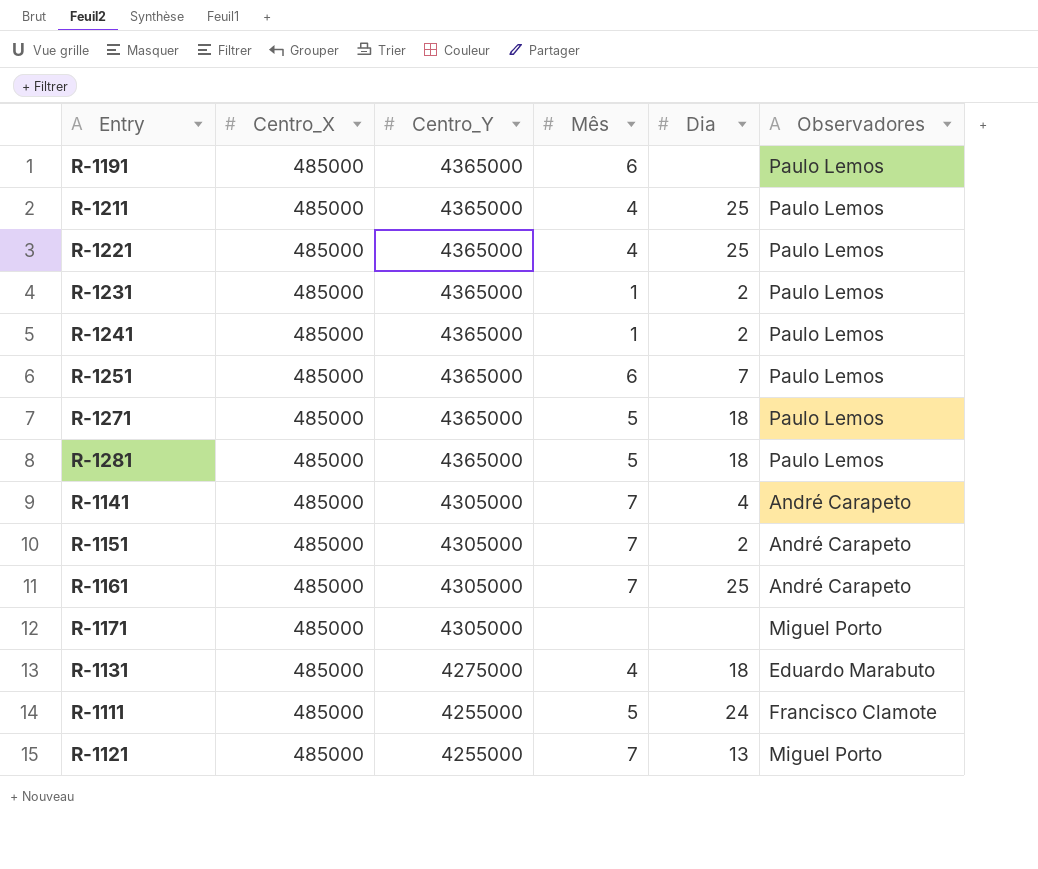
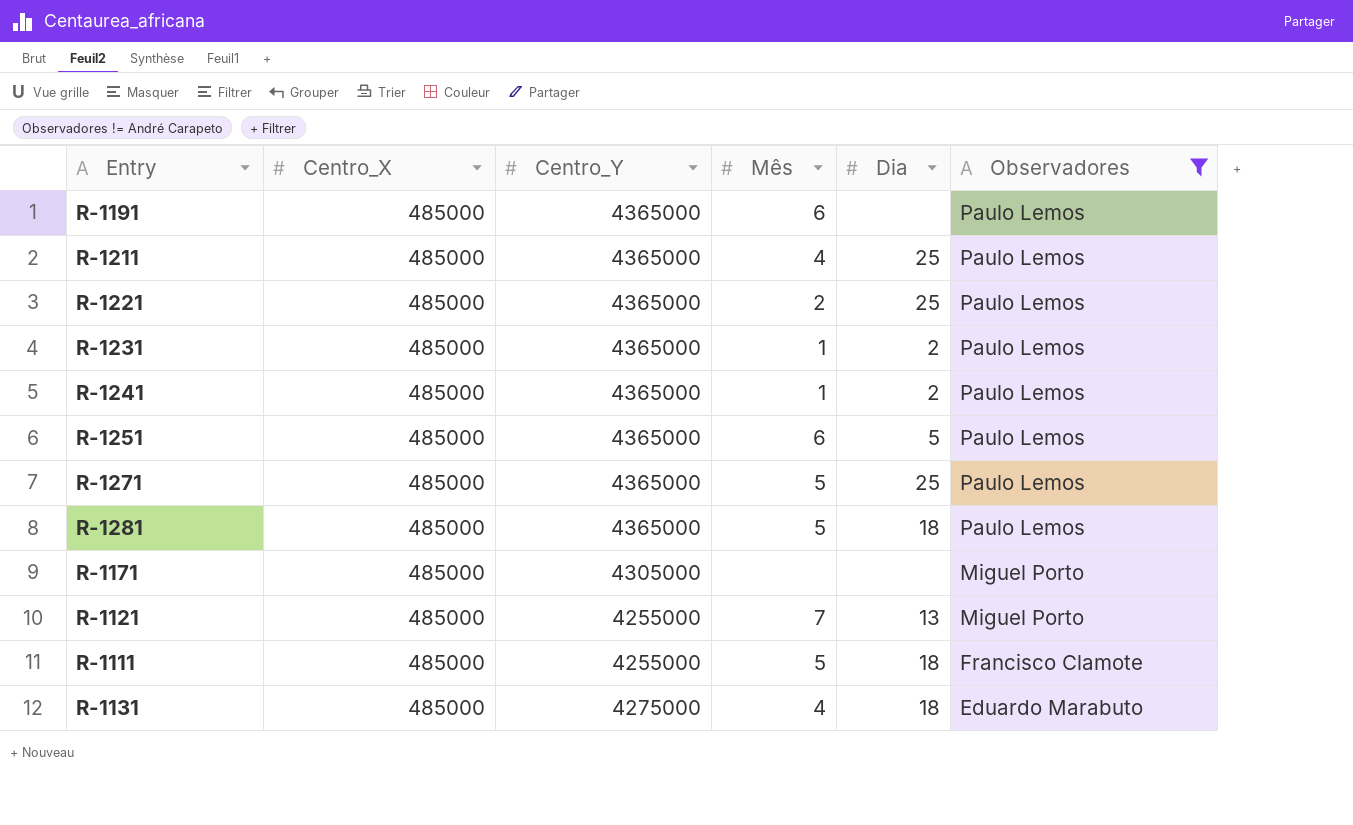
filter: none -> Observadores != André Carapeto
row order: Centro_Y descending -> Observadores descending
R-1221 | Mês: 4 -> 2
R-1251 | Dia: 7 -> 5
R-1271 | Dia: 18 -> 25
R-1111 | Dia: 24 -> 18

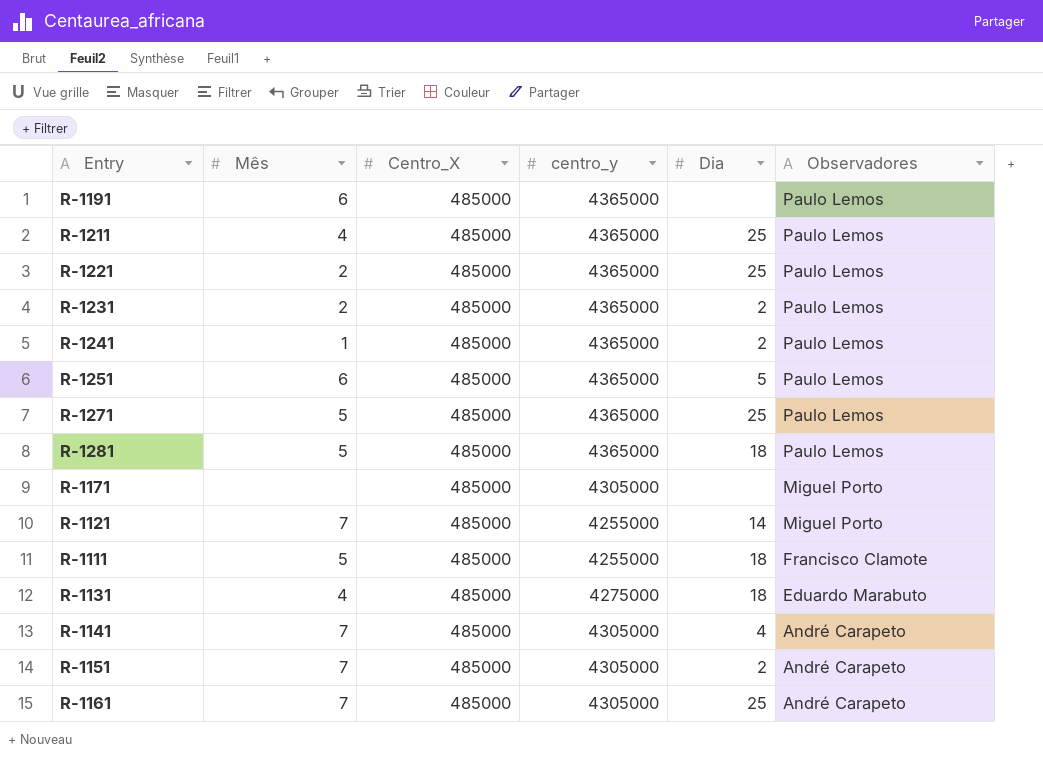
filter: Observadores != André Carapeto -> none
column Mês | position: 4 -> 2
column name: Centro_Y -> centro_y
R-1231 | Mês: 1 -> 2
R-1121 | Dia: 13 -> 14

